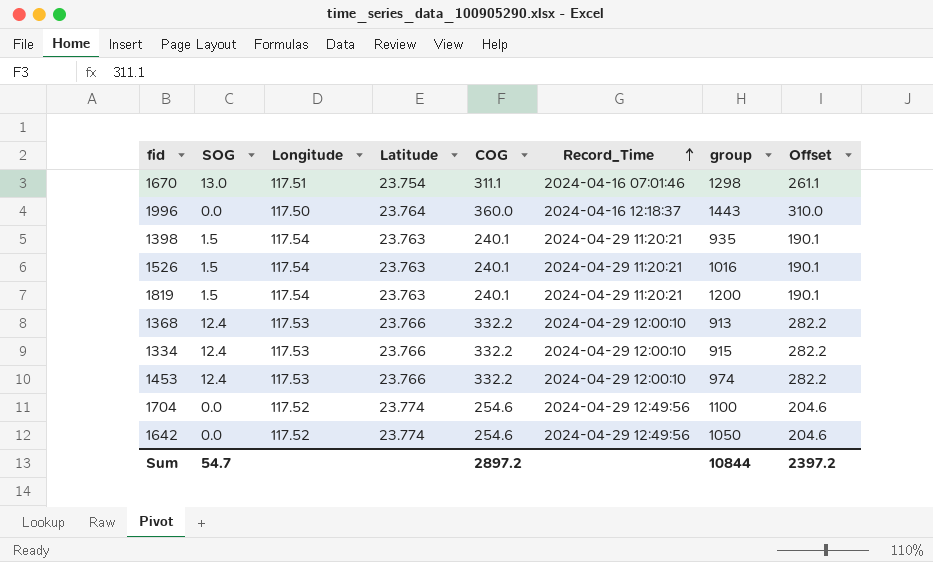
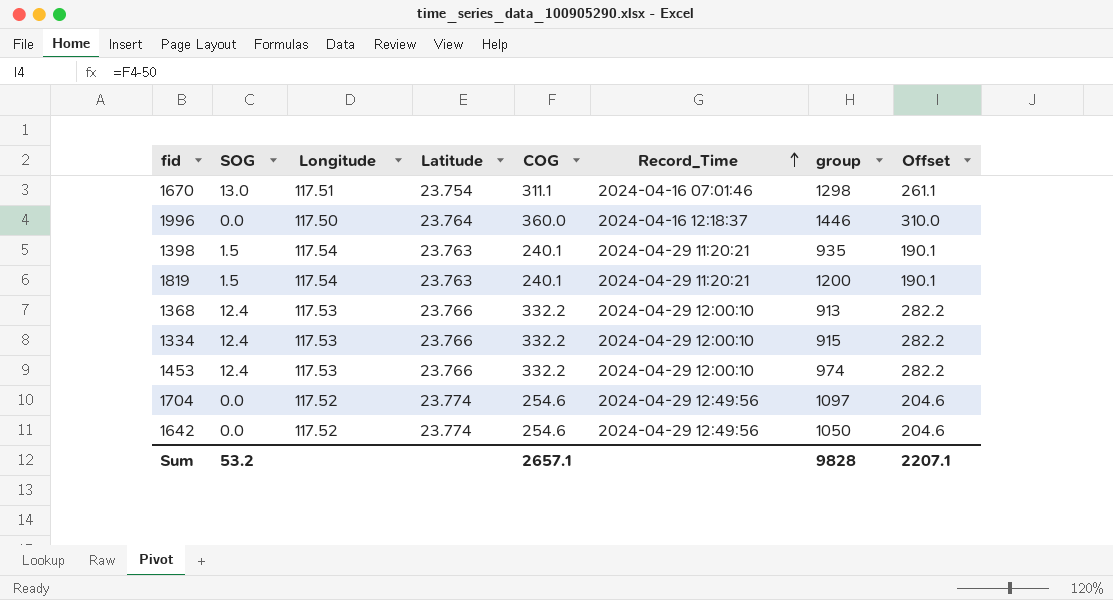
row 1526: 1.5 | 117.54 | 23.763 | 240.1 | 2024-04-29 11:20:21 | 1016 | 190.1 -> none
1996 | group: 1443 -> 1446
1704 | group: 1100 -> 1097
Sum | SOG: 54.7 -> 53.2
Sum | COG: 2897.2 -> 2657.1
Sum | group: 10844 -> 9828
Sum | Offset: 2397.2 -> 2207.1

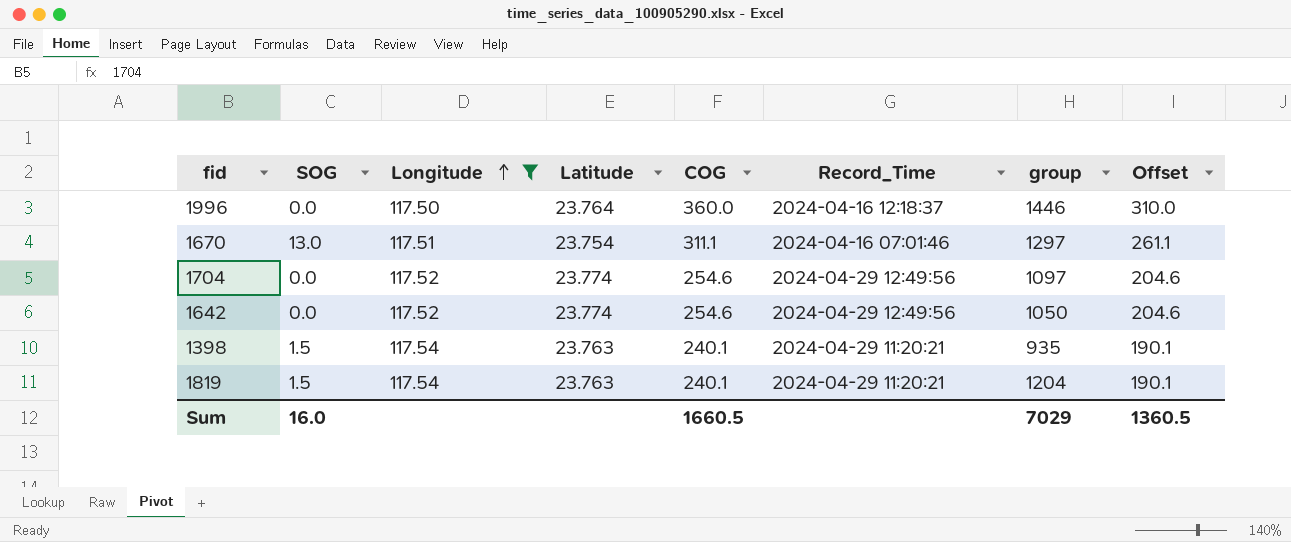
filter: none -> Longitude != 117.53
row order: Record_Time ascending -> Longitude ascending
1670 | group: 1298 -> 1297
1819 | group: 1200 -> 1204
Sum | SOG: 53.2 -> 16.0
Sum | COG: 2657.1 -> 1660.5
Sum | group: 9828 -> 7029
Sum | Offset: 2207.1 -> 1360.5

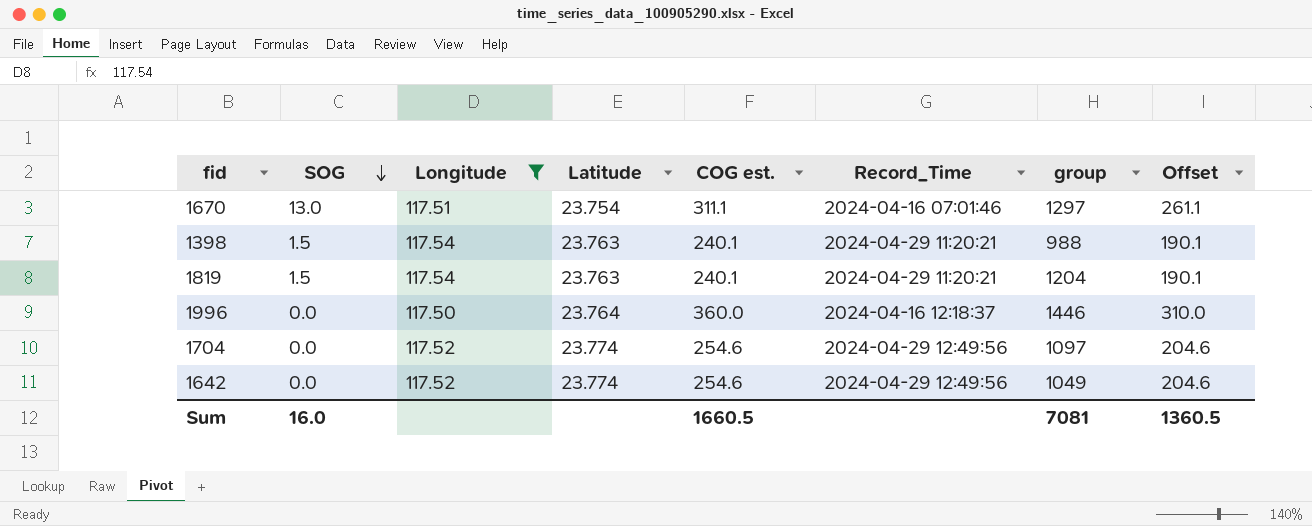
row order: Longitude ascending -> SOG descending
column name: COG -> COG est.
1398 | group: 935 -> 988
1642 | group: 1050 -> 1049
Sum | group: 7029 -> 7081

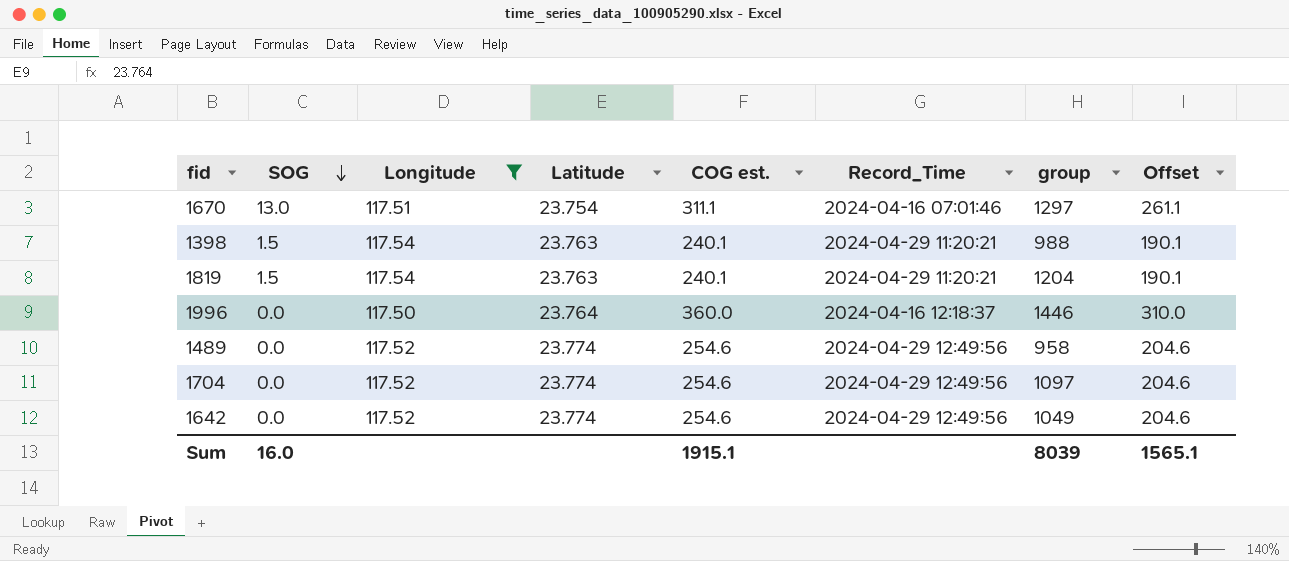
row 1489: none -> 0.0 | 117.52 | 23.774 | 254.6 | 2024-04-29 12:49:56 | 958 | 204.6
Sum | COG est.: 1660.5 -> 1915.1
Sum | group: 7081 -> 8039
Sum | Offset: 1360.5 -> 1565.1

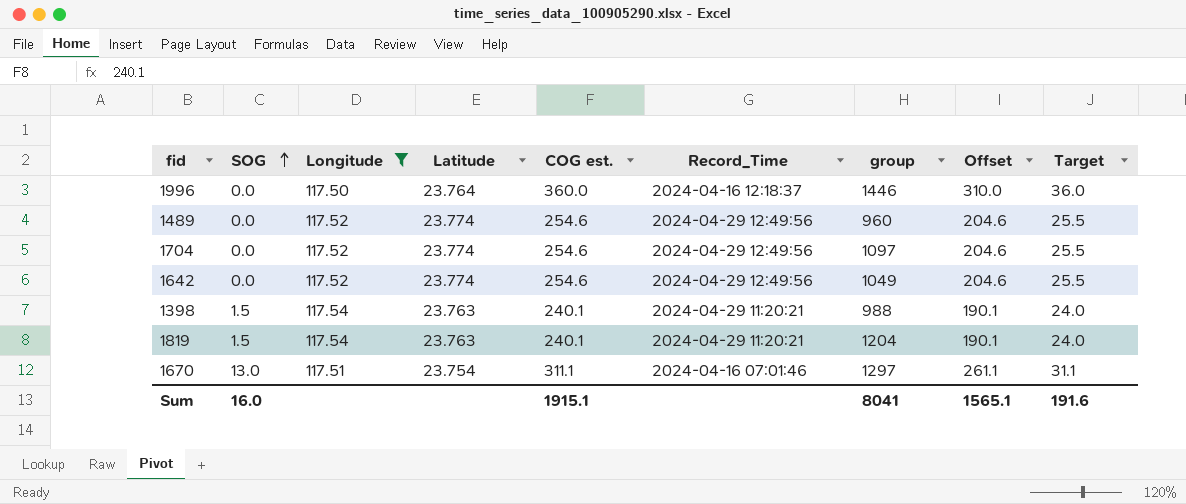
row order: SOG descending -> SOG ascending
column Target | formula: none -> [COG est.] * 0.1
1489 | group: 958 -> 960
Sum | group: 8039 -> 8041

